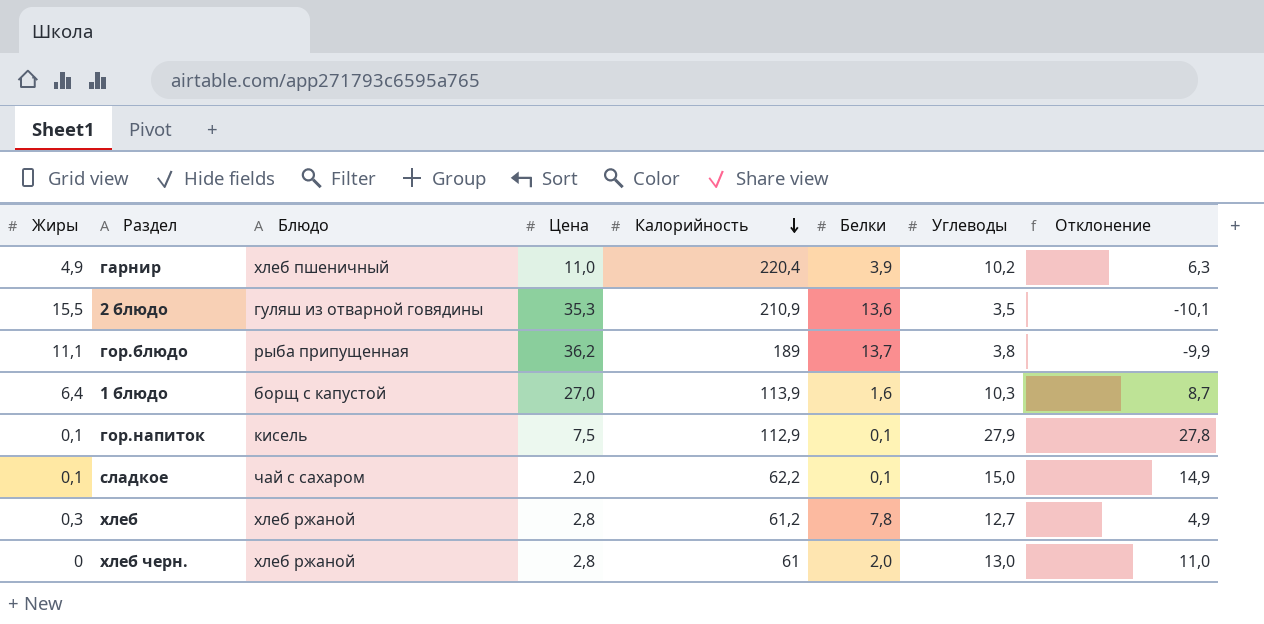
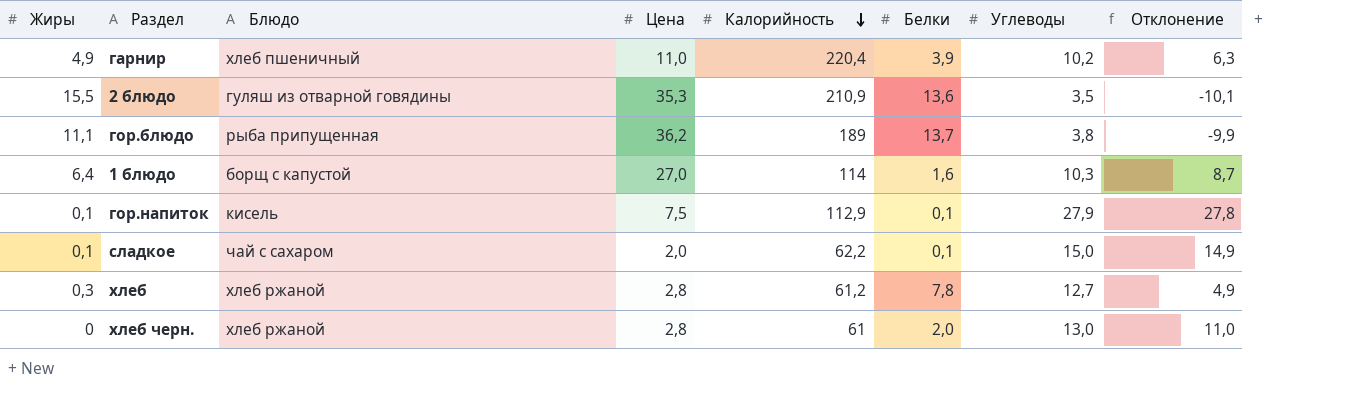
1 блюдо | Калорийность: 113,9 -> 114

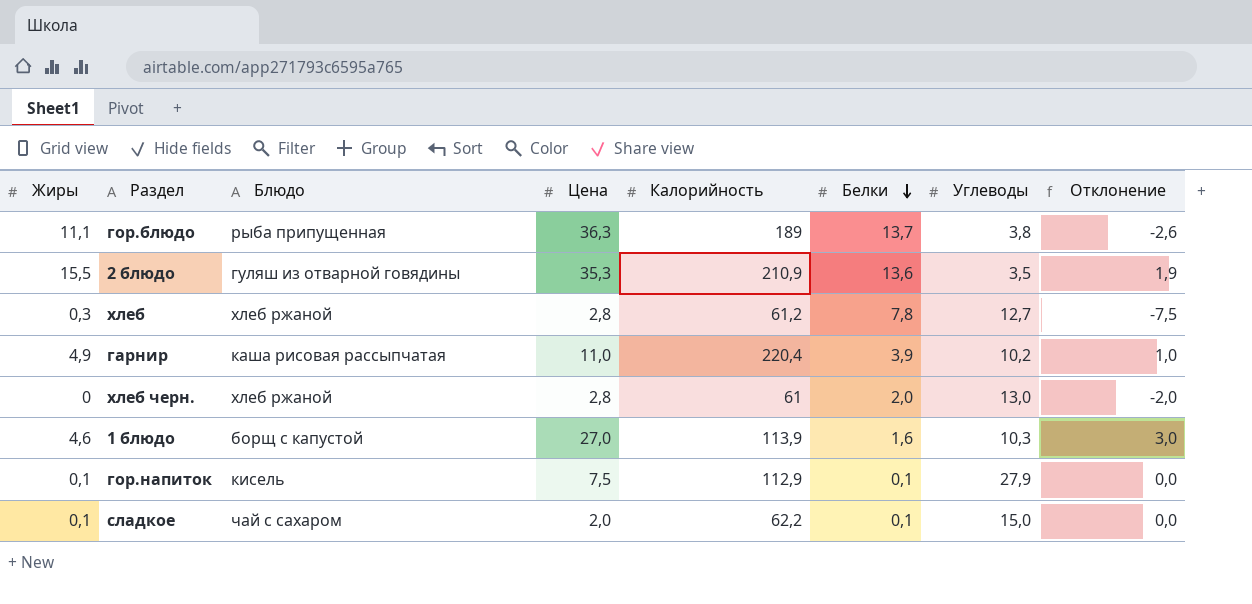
row order: Калорийность descending -> Белки descending
column Отклонение | formula: [Углеводы] - [Белки] -> [Жиры] - [Белки]
гор.блюдо | Цена: 36,2 -> 36,3
гарнир | Блюдо: хлеб пшеничный -> каша рисовая рассыпчатая
1 блюдо | Жиры: 6,4 -> 4,6
1 блюдо | Калорийность: 114 -> 113,9

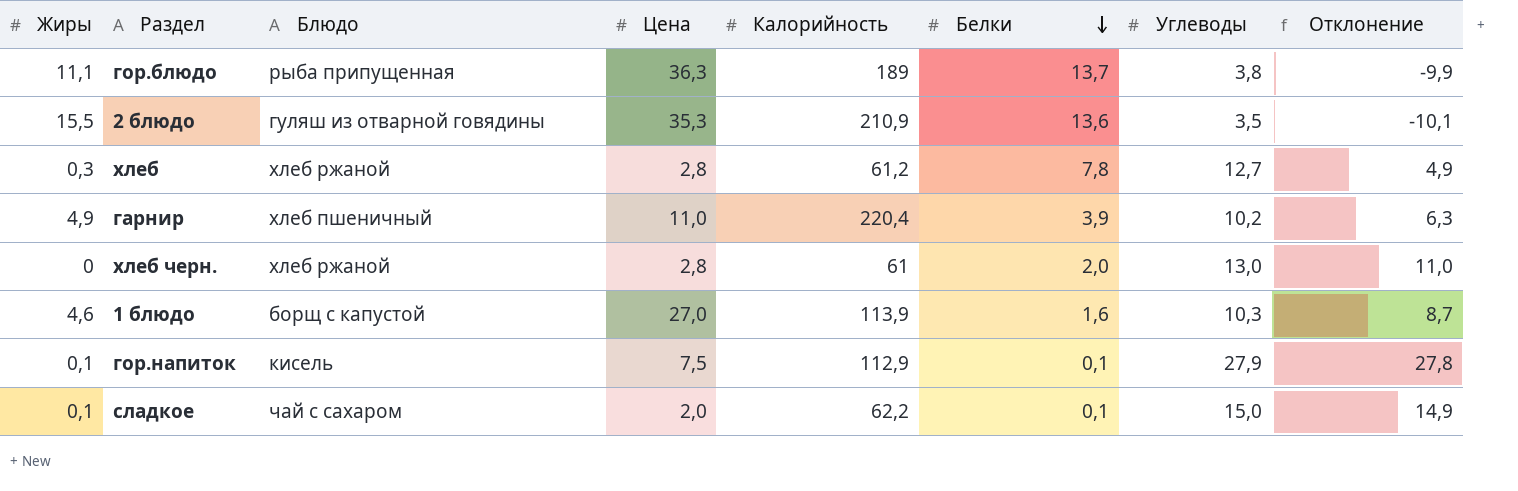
column Отклонение | formula: [Жиры] - [Белки] -> [Углеводы] - [Белки]
гарнир | Блюдо: каша рисовая рассыпчатая -> хлеб пшеничный

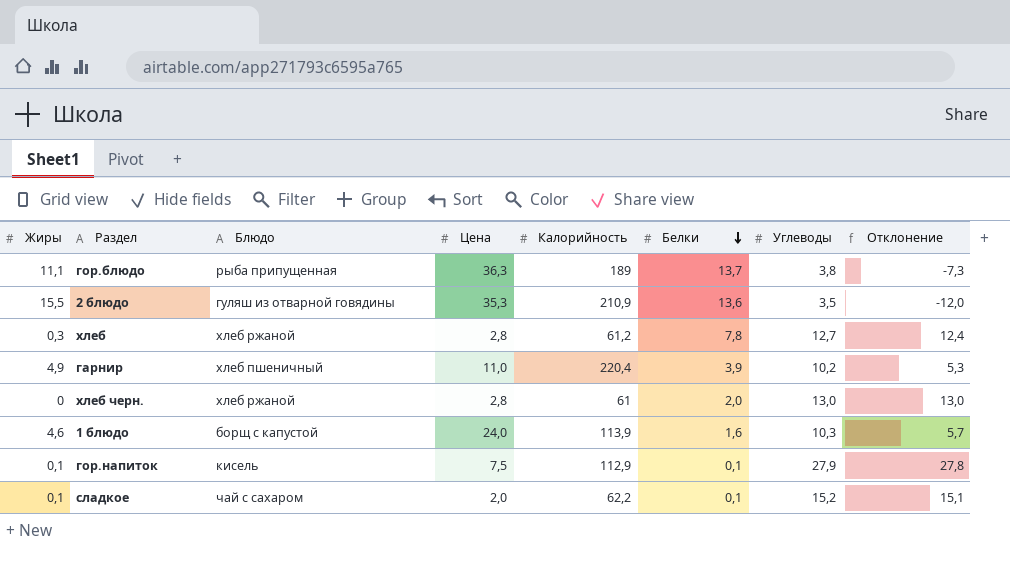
column Отклонение | formula: [Углеводы] - [Белки] -> [Углеводы] - [Жиры]
1 блюдо | Цена: 27,0 -> 24,0
сладкое | Углеводы: 15,0 -> 15,2

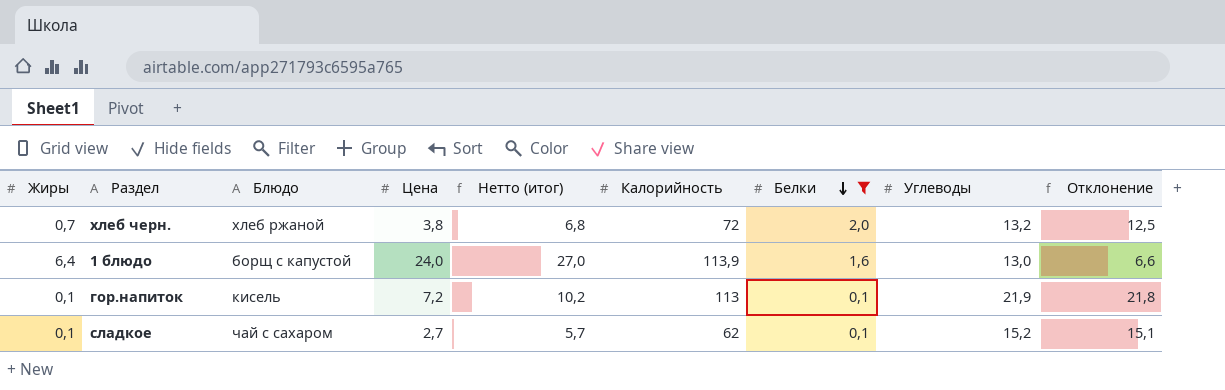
filter: none -> Белки <= 2,0
column Нетто (итог) | formula: none -> [Цена] + 3
хлеб черн. | Жиры: 0 -> 0,7
хлеб черн. | Цена: 2,8 -> 3,8
хлеб черн. | Калорийность: 61 -> 72
хлеб черн. | Углеводы: 13,0 -> 13,2
хлеб черн. | Отклонение: 13,0 -> 12,5
1 блюдо | Жиры: 4,6 -> 6,4
1 блюдо | Углеводы: 10,3 -> 13,0
1 блюдо | Отклонение: 5,7 -> 6,6
гор.напиток | Цена: 7,5 -> 7,2
гор.напиток | Калорийность: 112,9 -> 113
гор.напиток | Углеводы: 27,9 -> 21,9
гор.напиток | Отклонение: 27,8 -> 21,8
сладкое | Цена: 2,0 -> 2,7
сладкое | Калорийность: 62,2 -> 62

